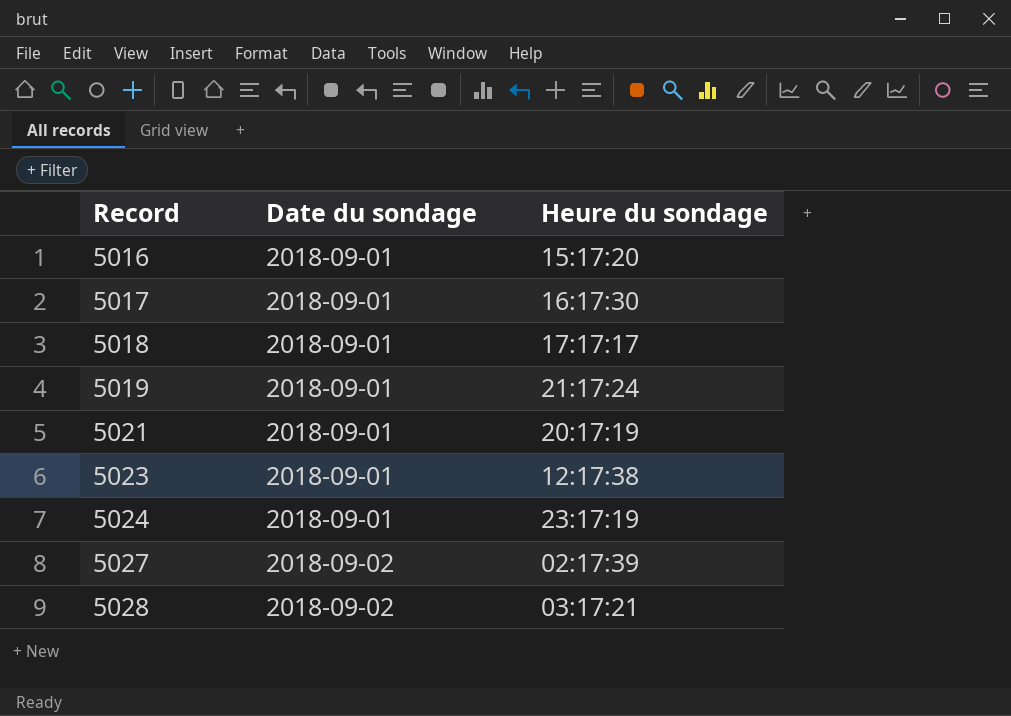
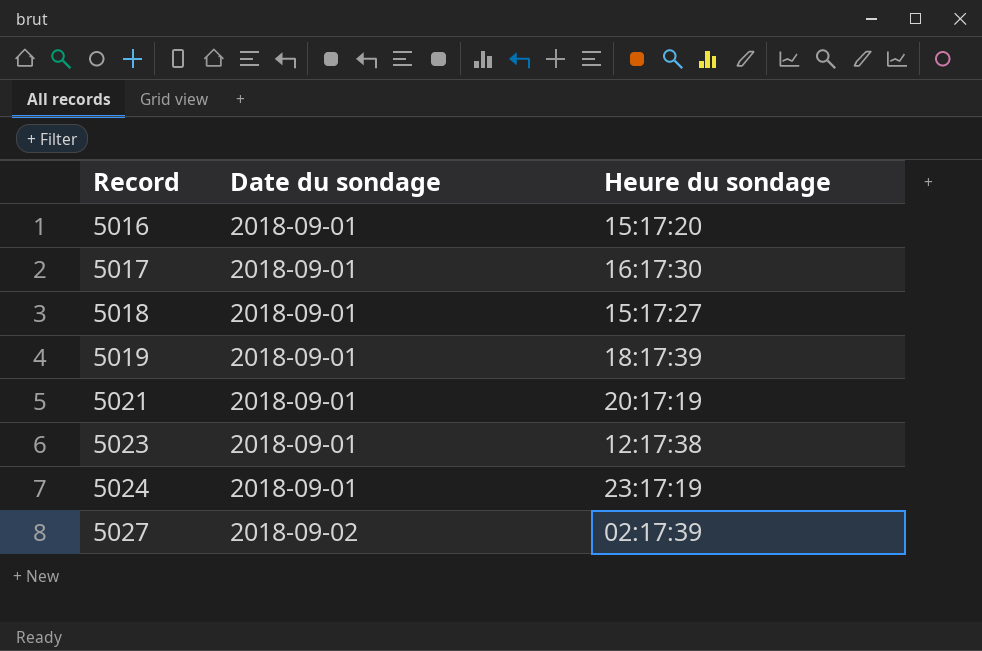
row 5028: 2018-09-02 | 03:17:21 -> none
5018 | Heure du sondage: 17:17:17 -> 15:17:27
5019 | Heure du sondage: 21:17:24 -> 18:17:39

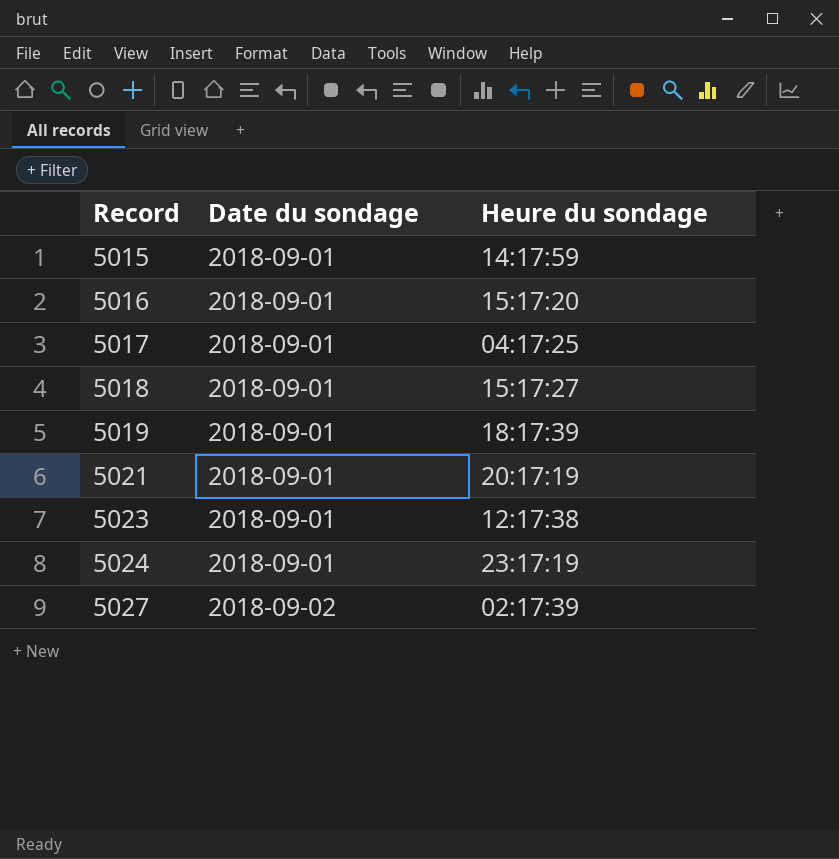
row 5015: none -> 2018-09-01 | 14:17:59
5017 | Heure du sondage: 16:17:30 -> 04:17:25

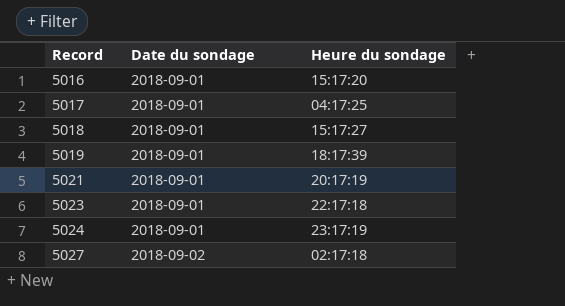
row 5015: 2018-09-01 | 14:17:59 -> none
5023 | Heure du sondage: 12:17:38 -> 22:17:18
5027 | Heure du sondage: 02:17:39 -> 02:17:18

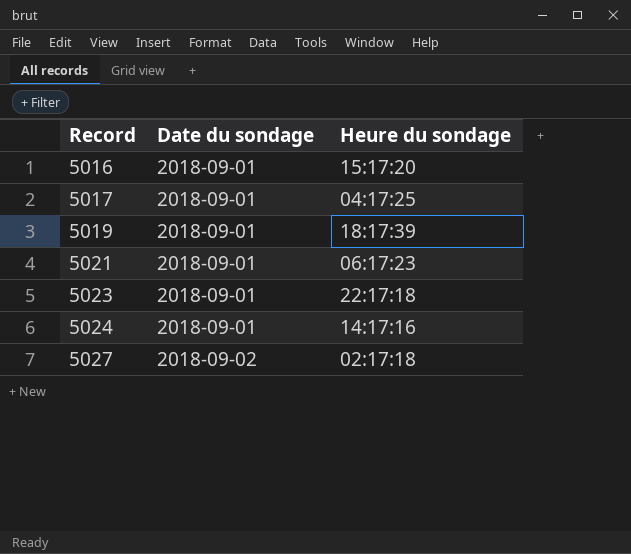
row 5018: 2018-09-01 | 15:17:27 -> none
5021 | Heure du sondage: 20:17:19 -> 06:17:23
5024 | Heure du sondage: 23:17:19 -> 14:17:16

